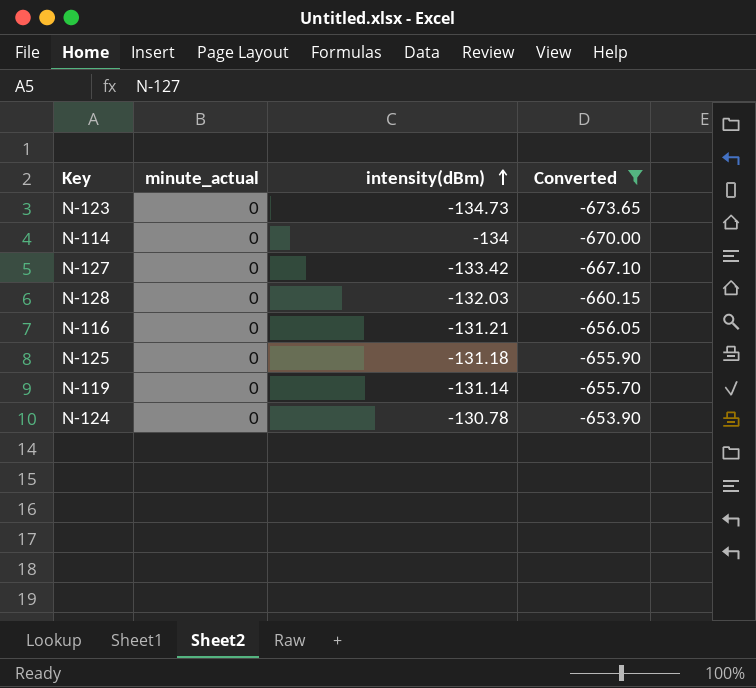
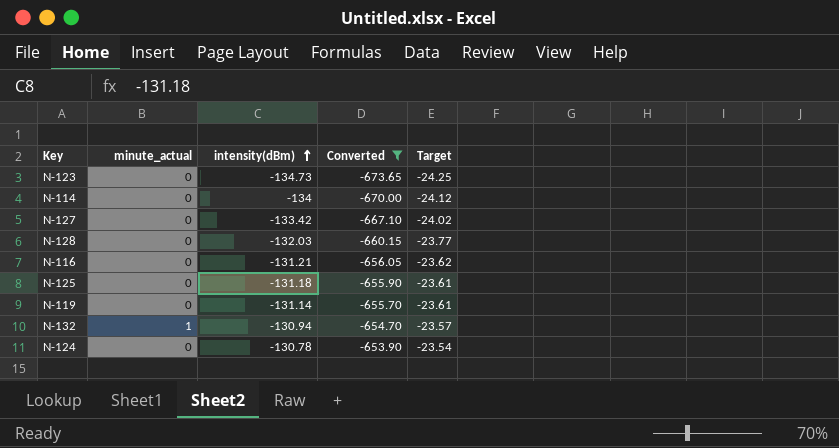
column Target | formula: none -> [intensity(dBm)] * 0.18
row N-132: none -> 1 | -130.94 | -654.70 | -23.57

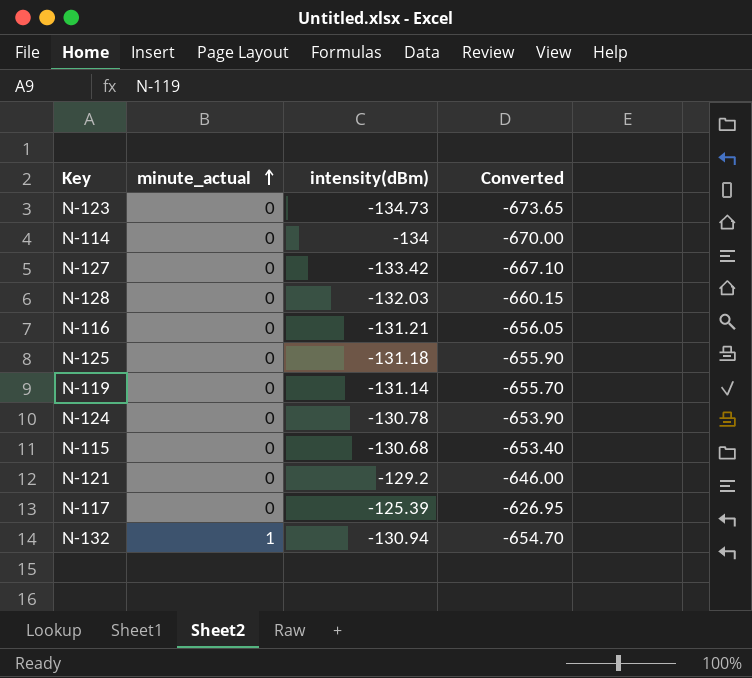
filter: Converted <= -653.90 -> none
row order: intensity(dBm) ascending -> minute_actual ascending
column Target | formula: [intensity(dBm)] * 0.18 -> none

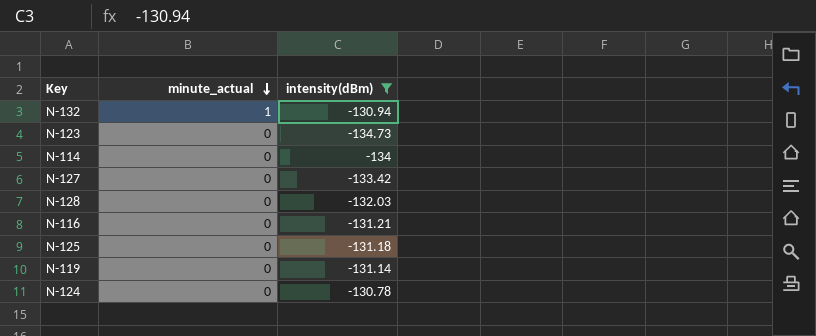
filter: none -> intensity(dBm) <= -130.78
row order: minute_actual ascending -> minute_actual descending
column Converted | formula: [intensity(dBm)] * 5 -> none

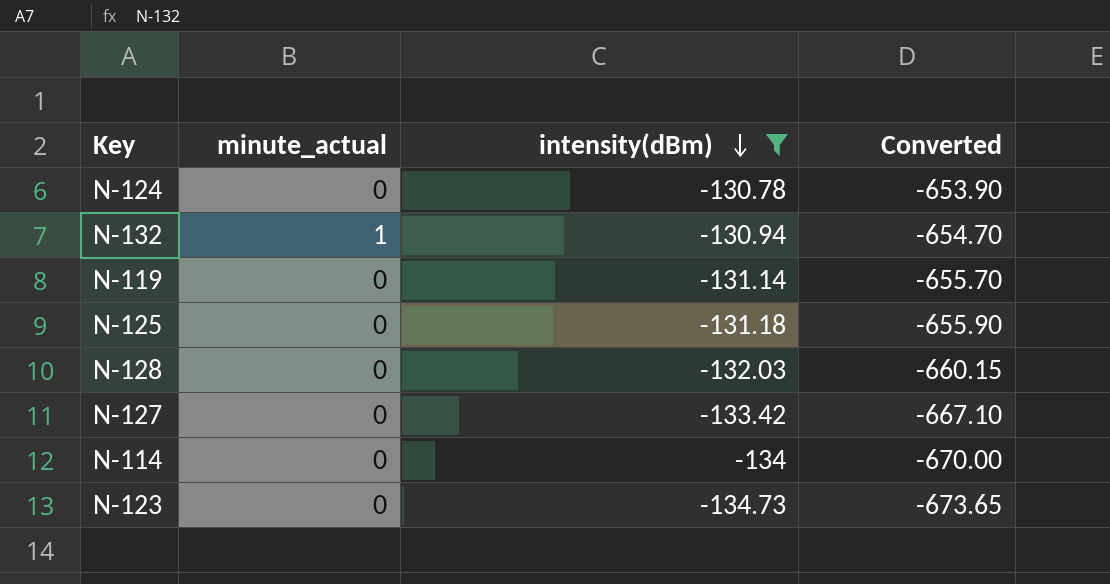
row order: minute_actual descending -> intensity(dBm) descending
column Converted | formula: none -> [intensity(dBm)] * 5
row N-116: 0 | -131.21 -> none

